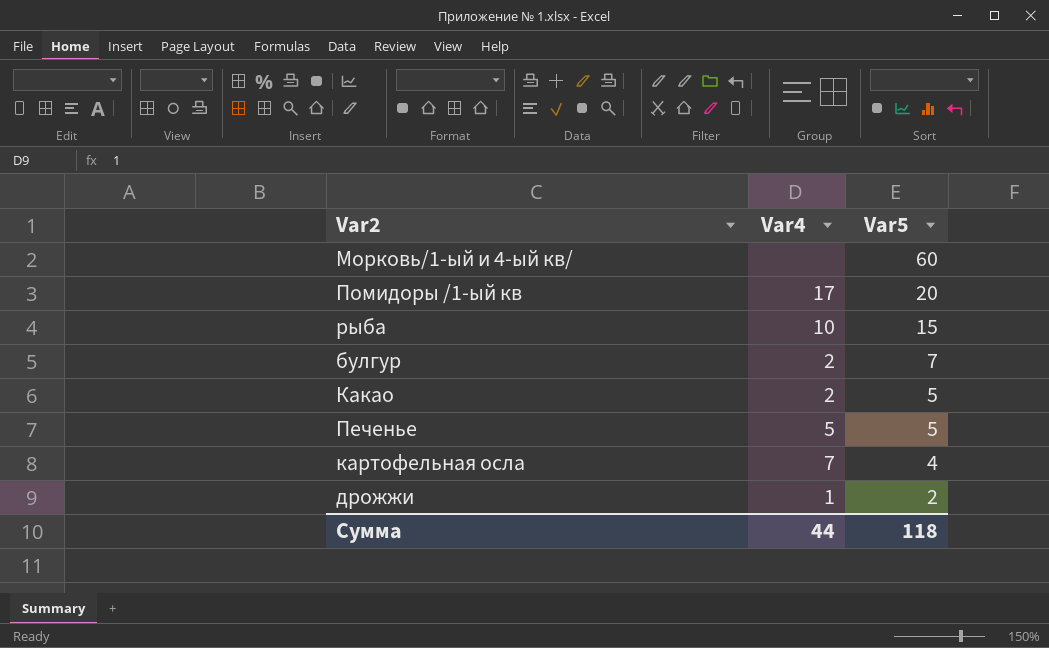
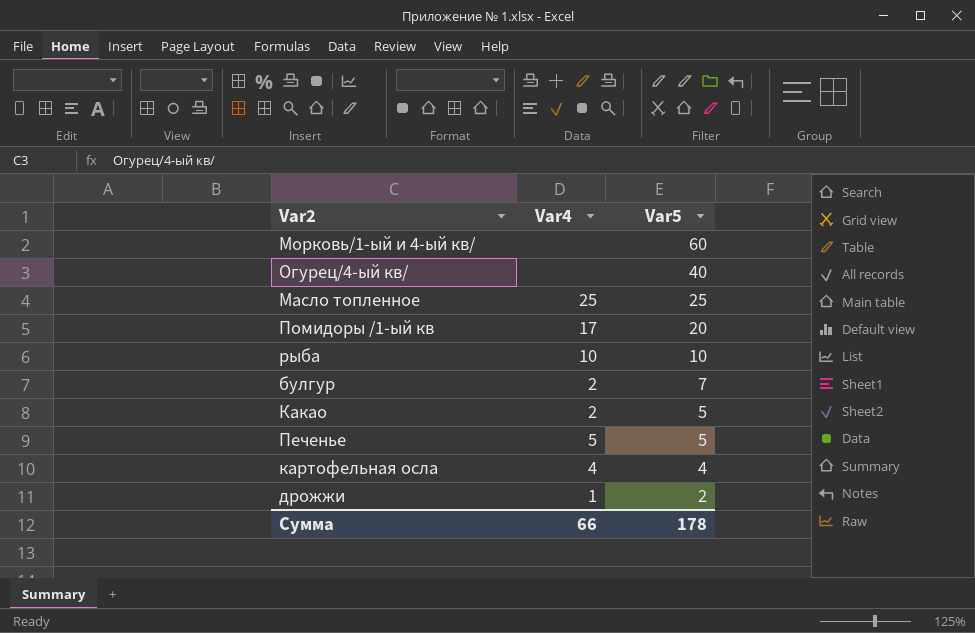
row Огурец/4-ый кв/: none -> none | 40
row Масло топленное: none -> 25 | 25
рыба | Var5: 15 -> 10
картофельная осла | Var4: 7 -> 4
Сумма | Var4: 44 -> 66
Сумма | Var5: 118 -> 178

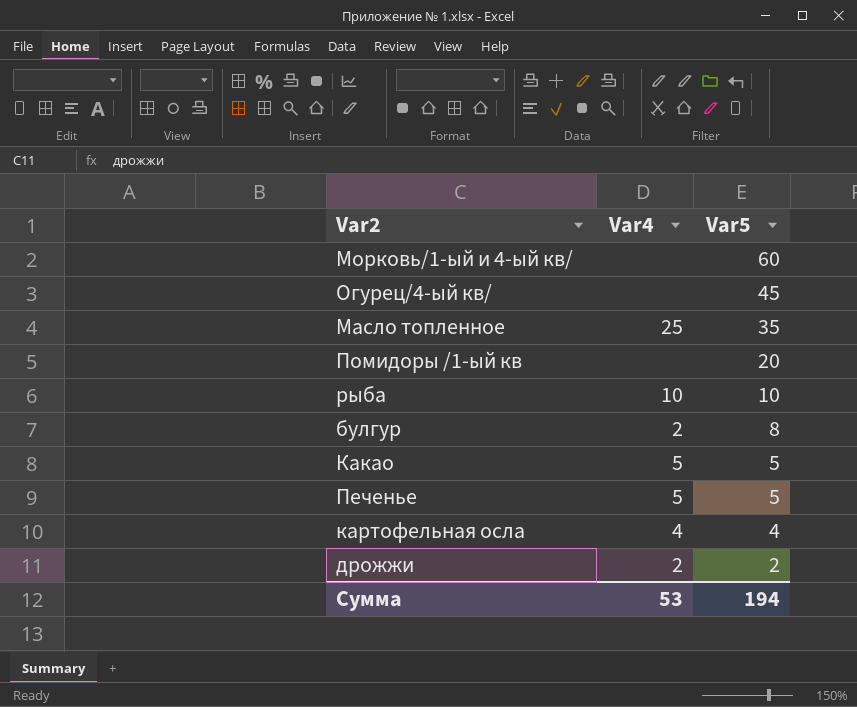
Огурец/4-ый кв/ | Var5: 40 -> 45
Масло топленное | Var5: 25 -> 35
Помидоры /1-ый кв | Var4: 17 -> none
булгур | Var5: 7 -> 8
Какао | Var4: 2 -> 5
дрожжи | Var4: 1 -> 2
Сумма | Var4: 66 -> 53
Сумма | Var5: 178 -> 194

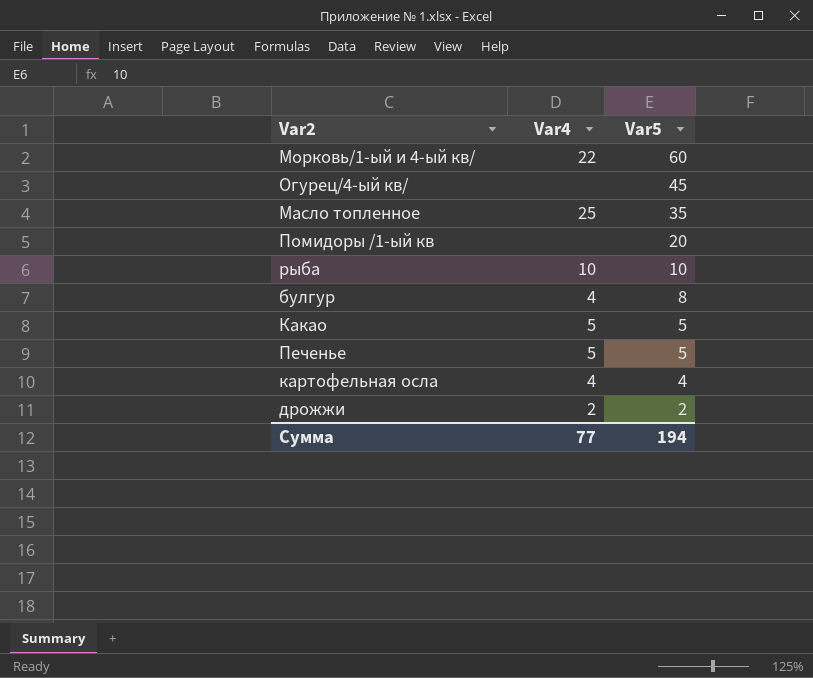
Морковь/1-ый и 4-ый кв/ | Var4: none -> 22
булгур | Var4: 2 -> 4
Сумма | Var4: 53 -> 77

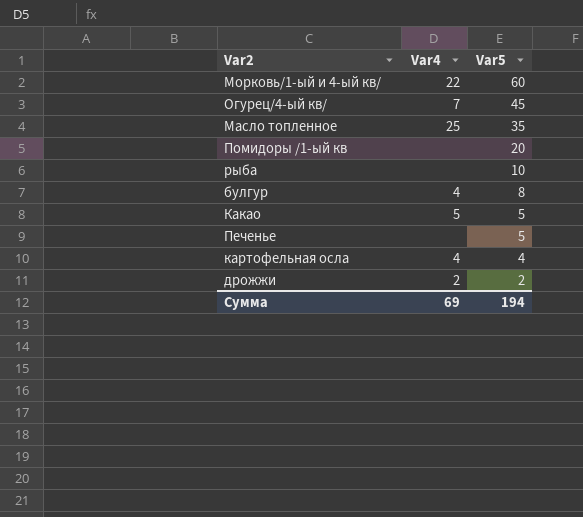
Огурец/4-ый кв/ | Var4: none -> 7
рыба | Var4: 10 -> none
Печенье | Var4: 5 -> none
Сумма | Var4: 77 -> 69

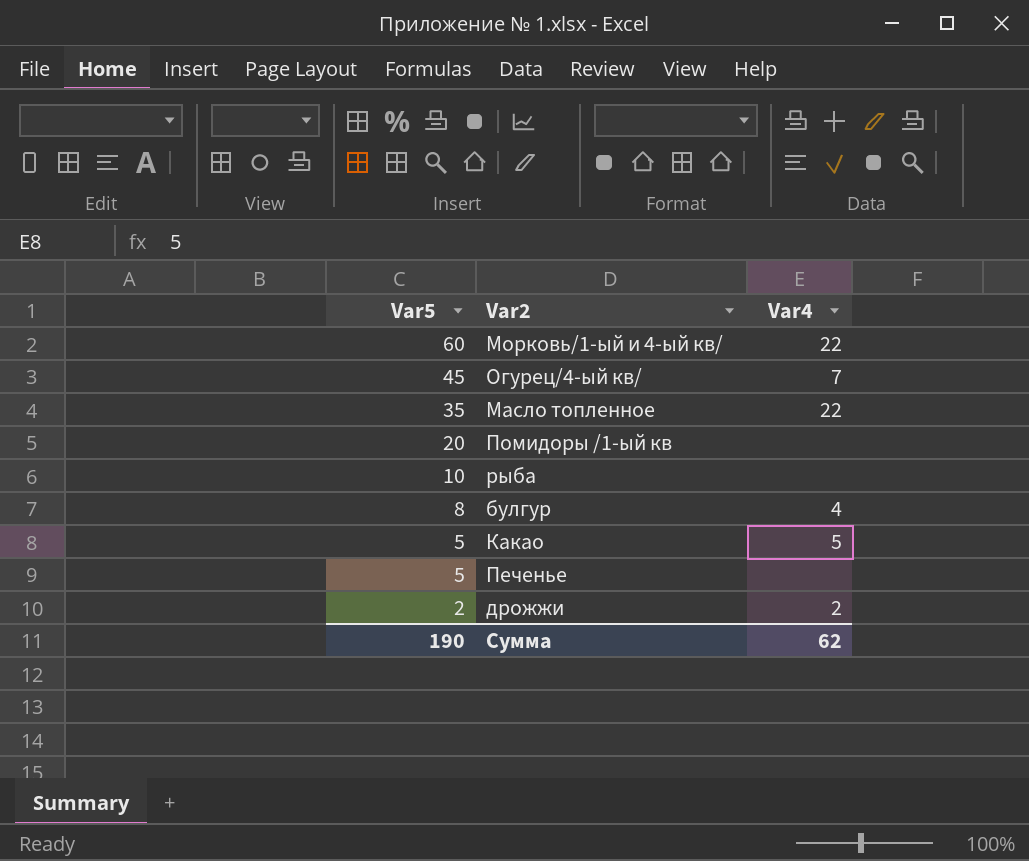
column Var5 | position: 3 -> 1
row картофельная осла: 4 | 4 -> none
Масло топленное | Var4: 25 -> 22
Сумма | Var5: 194 -> 190
Сумма | Var4: 69 -> 62

